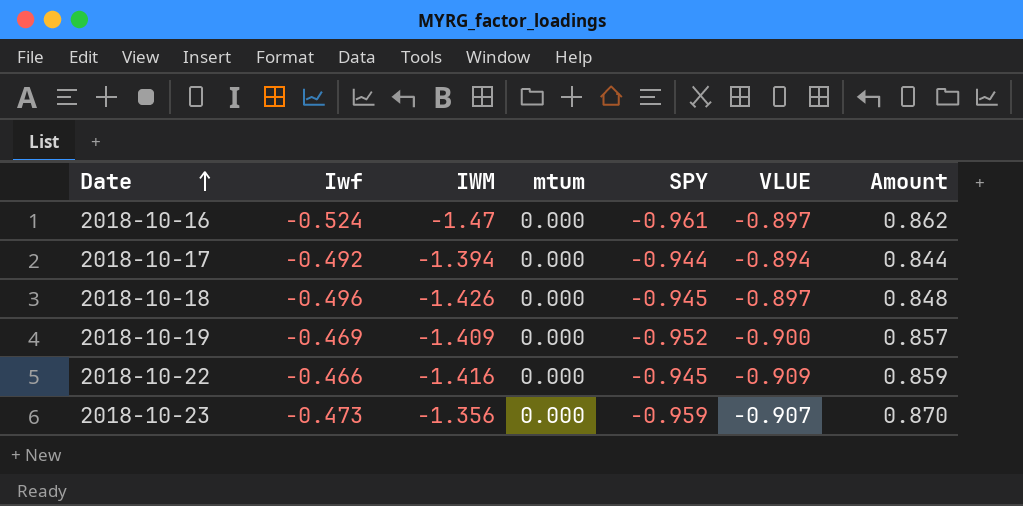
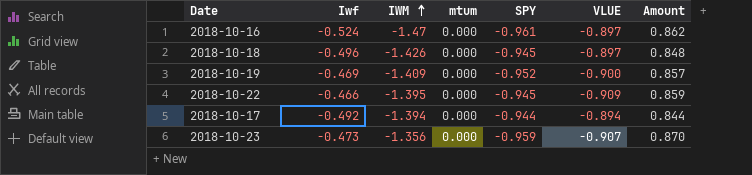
row order: Date ascending -> IWM ascending
2018-10-22 | IWM: -1.416 -> -1.395

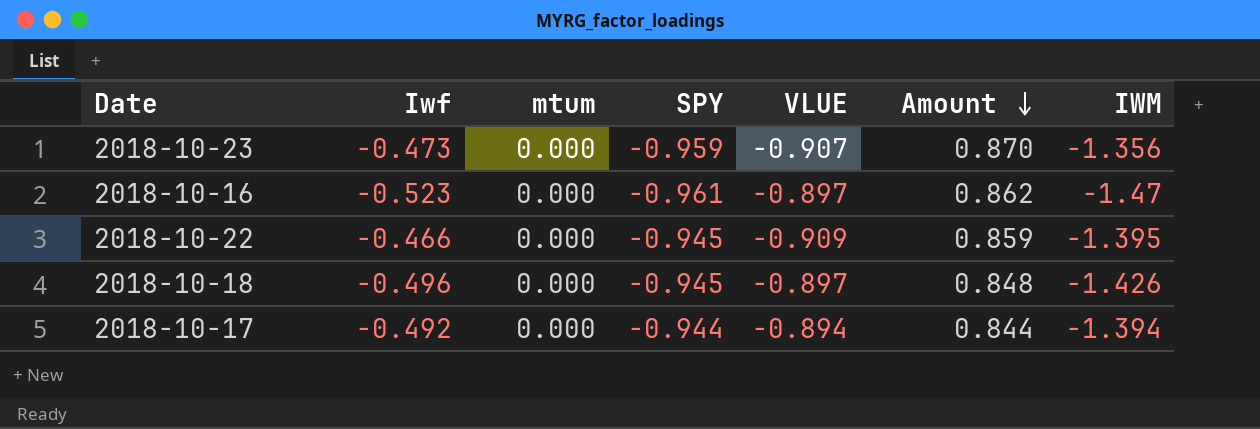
row order: IWM ascending -> Amount descending
column IWM | position: 3 -> 7
row 2018-10-19: -0.469 | -1.409 | 0.000 | -0.952 | -0.900 | 0.857 -> none
2018-10-16 | Iwf: -0.524 -> -0.523

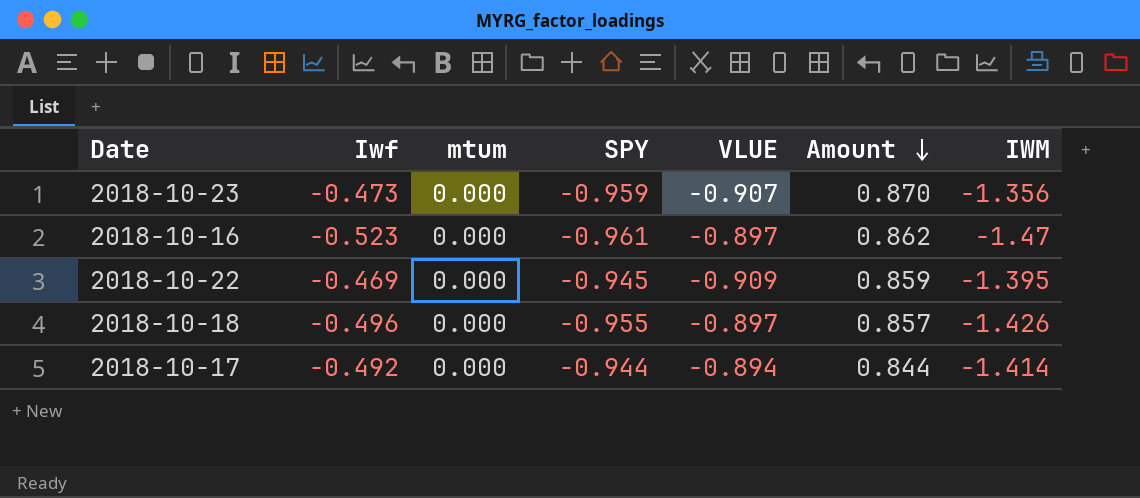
2018-10-22 | Iwf: -0.466 -> -0.469
2018-10-18 | SPY: -0.945 -> -0.955
2018-10-18 | Amount: 0.848 -> 0.857
2018-10-17 | IWM: -1.394 -> -1.414

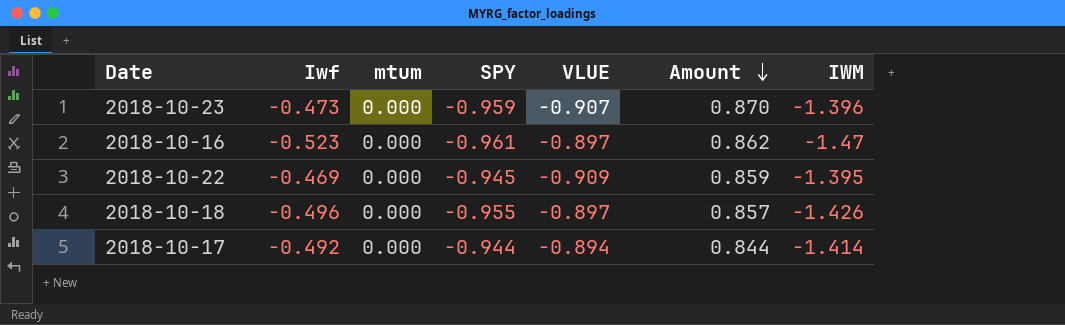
2018-10-23 | IWM: -1.356 -> -1.396

